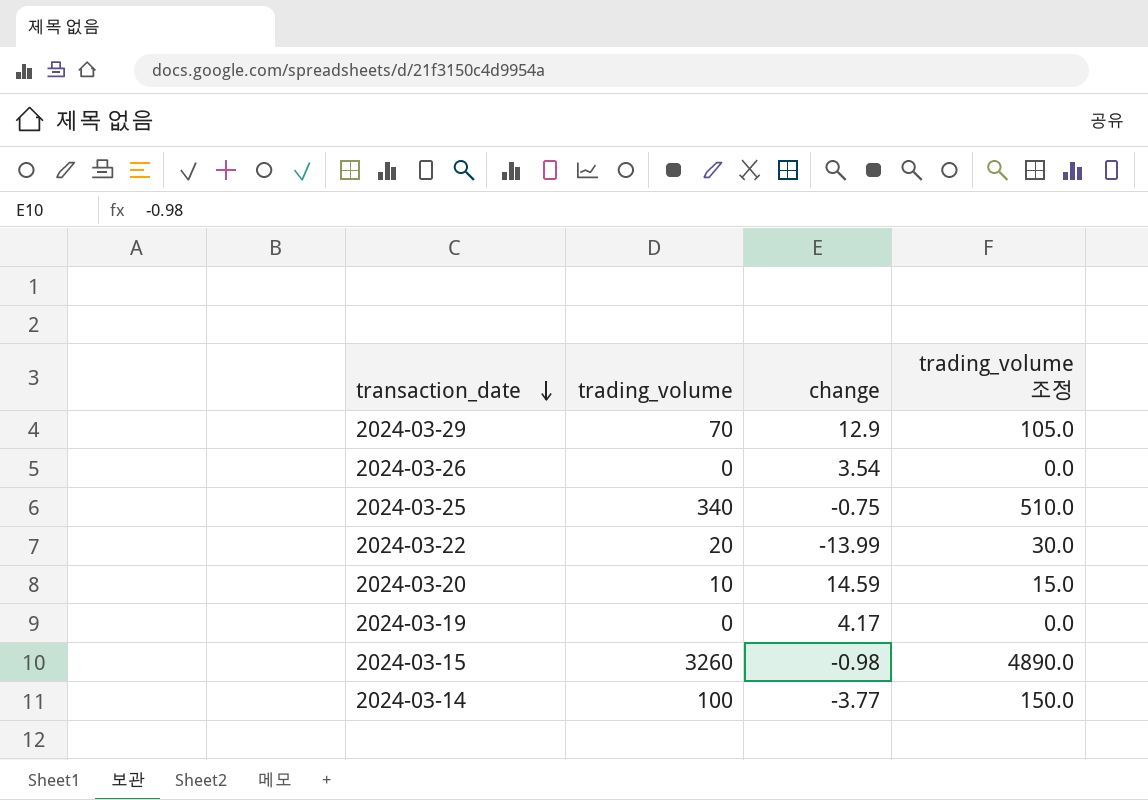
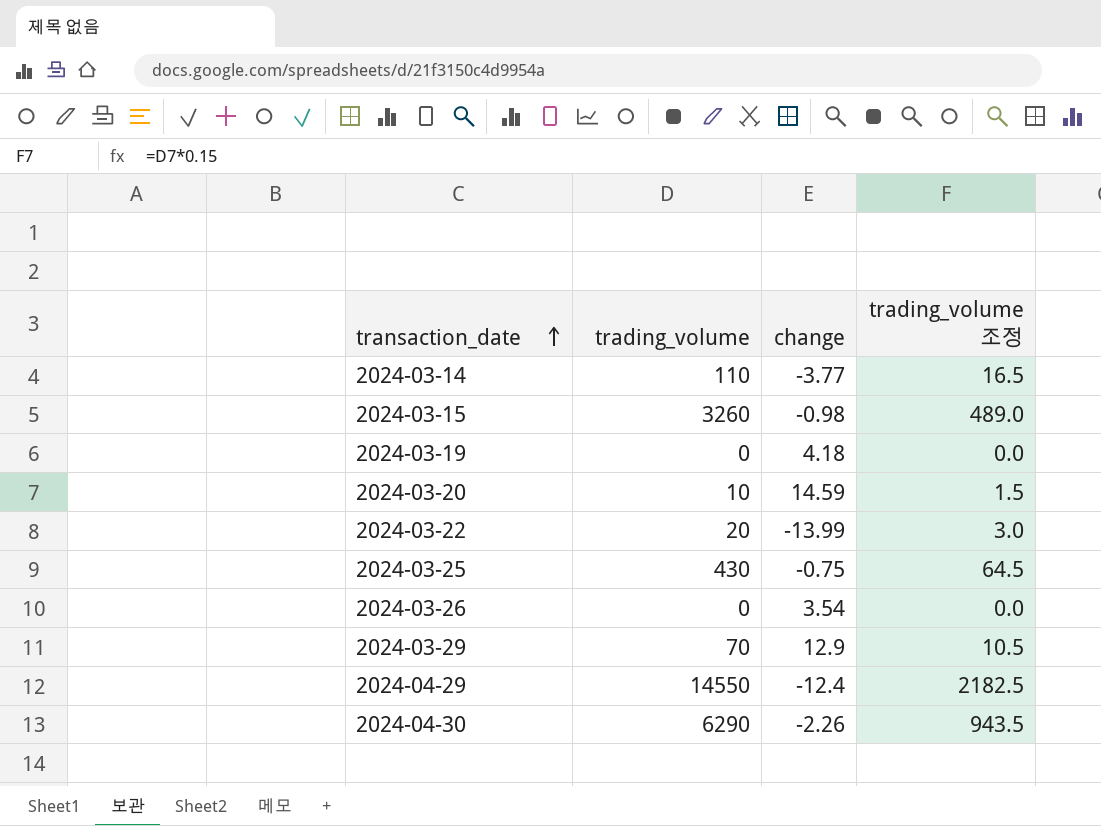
row order: transaction_date descending -> transaction_date ascending
column trading_volume 조정 | formula: [trading_volume] * 1.5 -> [trading_volume] * 0.15
2024-03-14 | trading_volume: 100 -> 110
2024-03-19 | change: 4.17 -> 4.18
2024-03-25 | trading_volume: 340 -> 430
row 2024-04-29: none -> 14550 | -12.4 | 2182.5
row 2024-04-30: none -> 6290 | -2.26 | 943.5

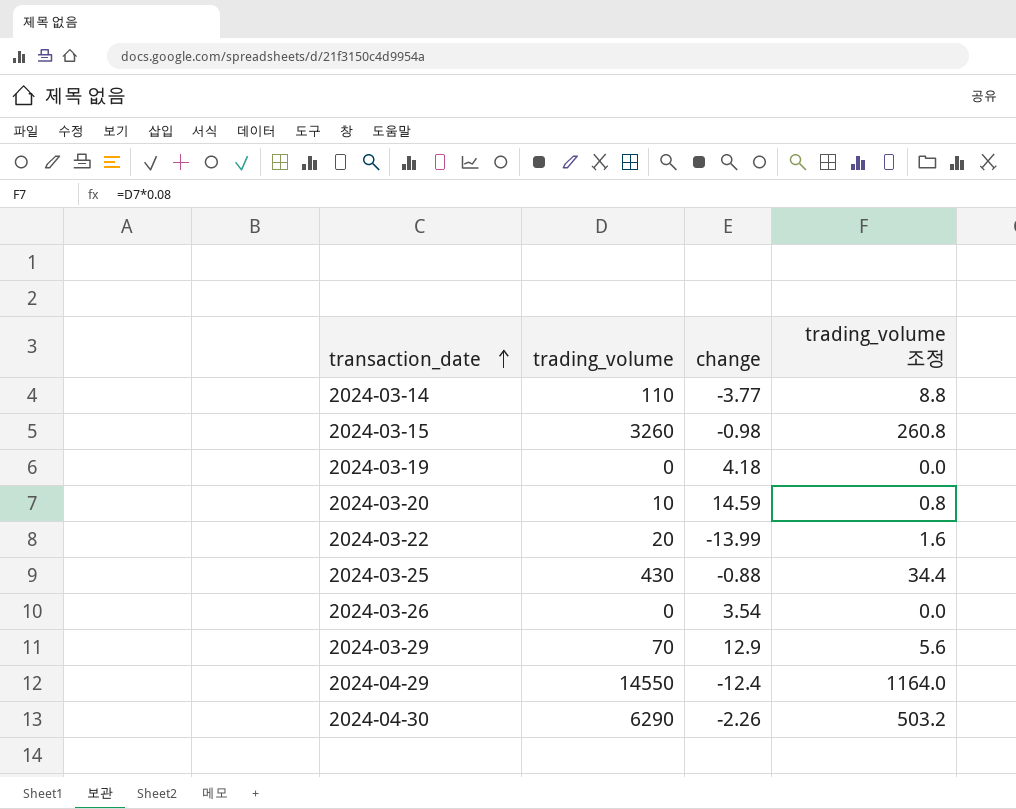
column trading_volume 조정 | formula: [trading_volume] * 0.15 -> [trading_volume] * 0.08
2024-03-25 | change: -0.75 -> -0.88

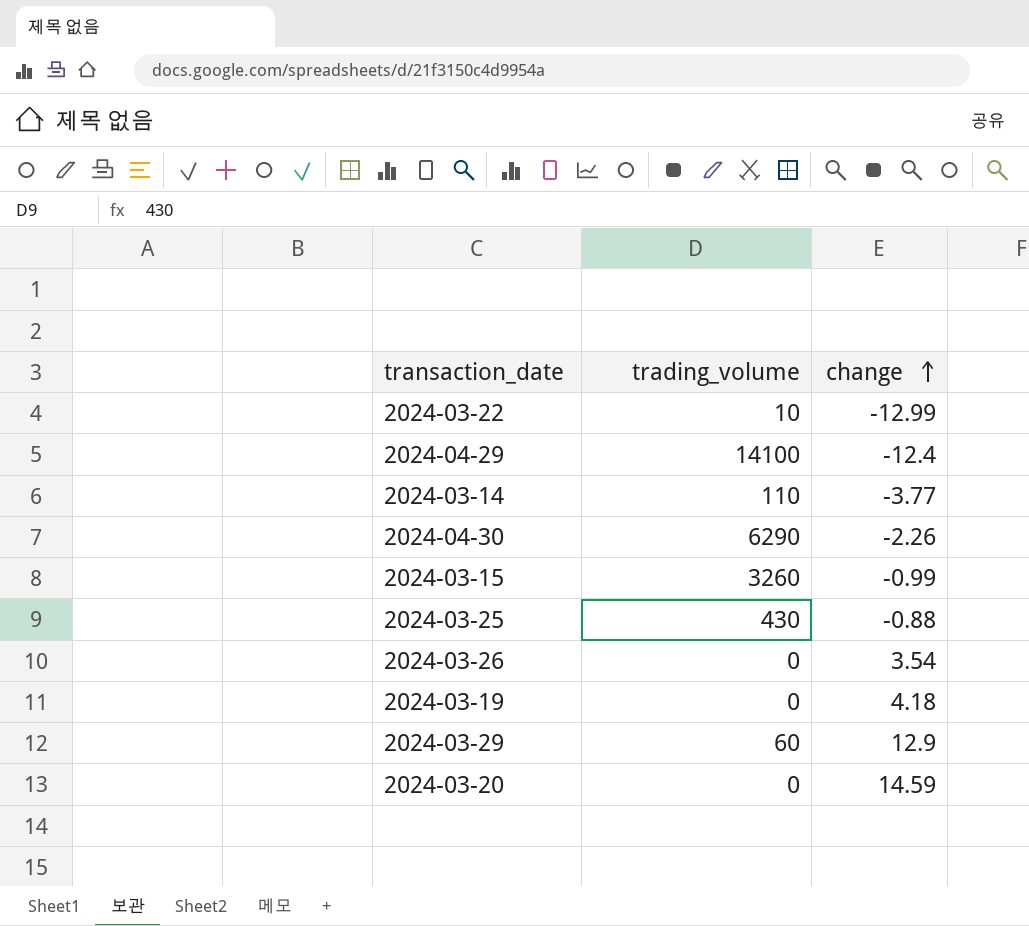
row order: transaction_date ascending -> change ascending
column trading_volume 조정 | formula: [trading_volume] * 0.08 -> none
2024-03-22 | trading_volume: 20 -> 10
2024-03-22 | change: -13.99 -> -12.99
2024-04-29 | trading_volume: 14550 -> 14100
2024-03-15 | change: -0.98 -> -0.99
2024-03-29 | trading_volume: 70 -> 60
2024-03-20 | trading_volume: 10 -> 0

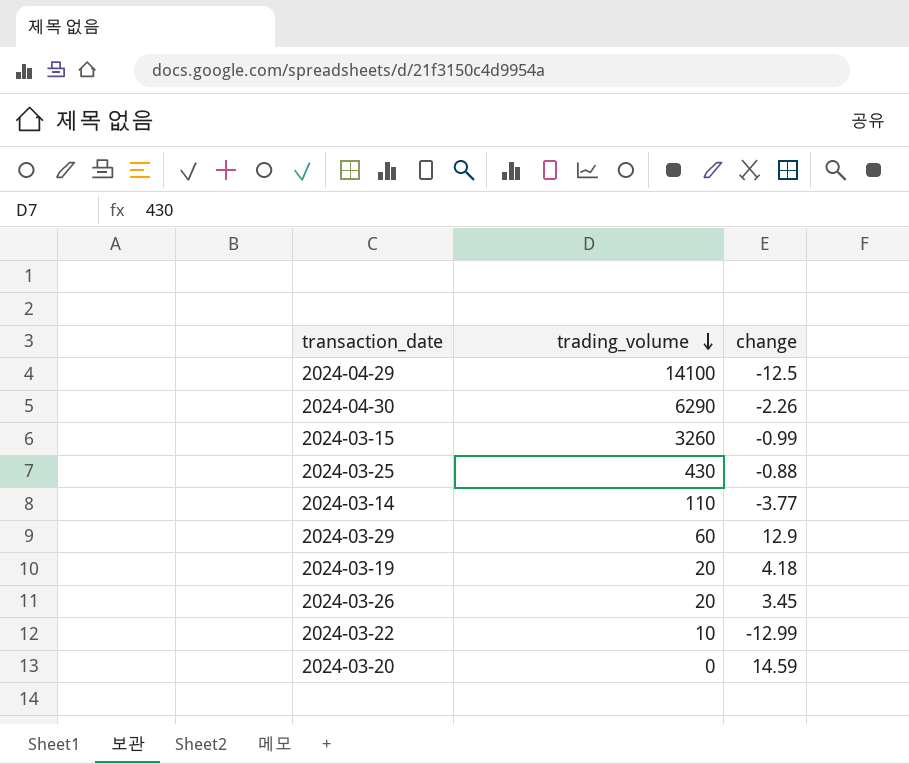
row order: change ascending -> trading_volume descending
2024-04-29 | change: -12.4 -> -12.5
2024-03-19 | trading_volume: 0 -> 20
2024-03-26 | trading_volume: 0 -> 20
2024-03-26 | change: 3.54 -> 3.45

